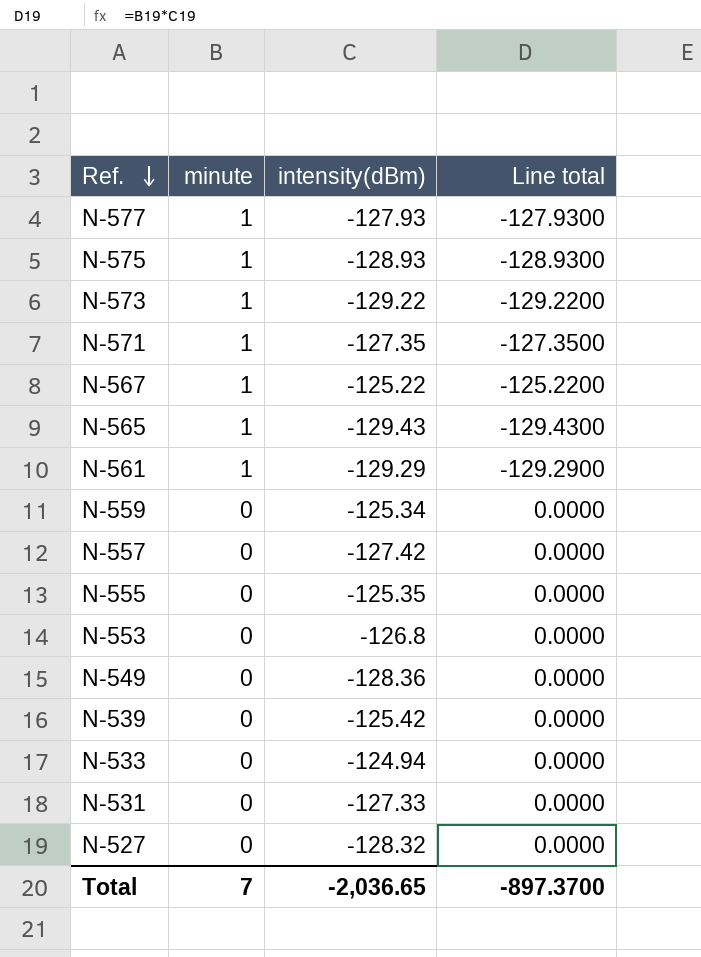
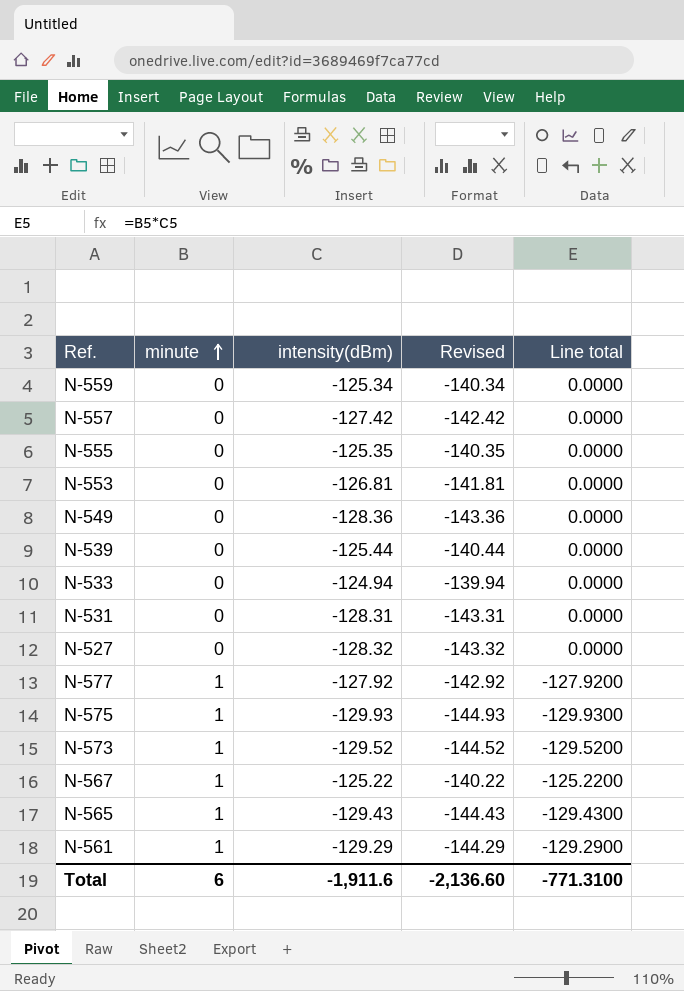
row order: Ref. descending -> minute ascending
column Revised | formula: none -> [intensity(dBm)] - 15
row N-571: 1 | -127.35 | -127.3500 -> none
N-553 | intensity(dBm): -126.8 -> -126.81
N-539 | intensity(dBm): -125.42 -> -125.44
N-531 | intensity(dBm): -127.33 -> -128.31
N-577 | intensity(dBm): -127.93 -> -127.92
N-577 | Line total: -127.9300 -> -127.9200
N-575 | intensity(dBm): -128.93 -> -129.93
N-575 | Line total: -128.9300 -> -129.9300
N-573 | intensity(dBm): -129.22 -> -129.52
N-573 | Line total: -129.2200 -> -129.5200
Total | minute: 7 -> 6
Total | intensity(dBm): -2,036.65 -> -1,911.6
Total | Line total: -897.3700 -> -771.3100

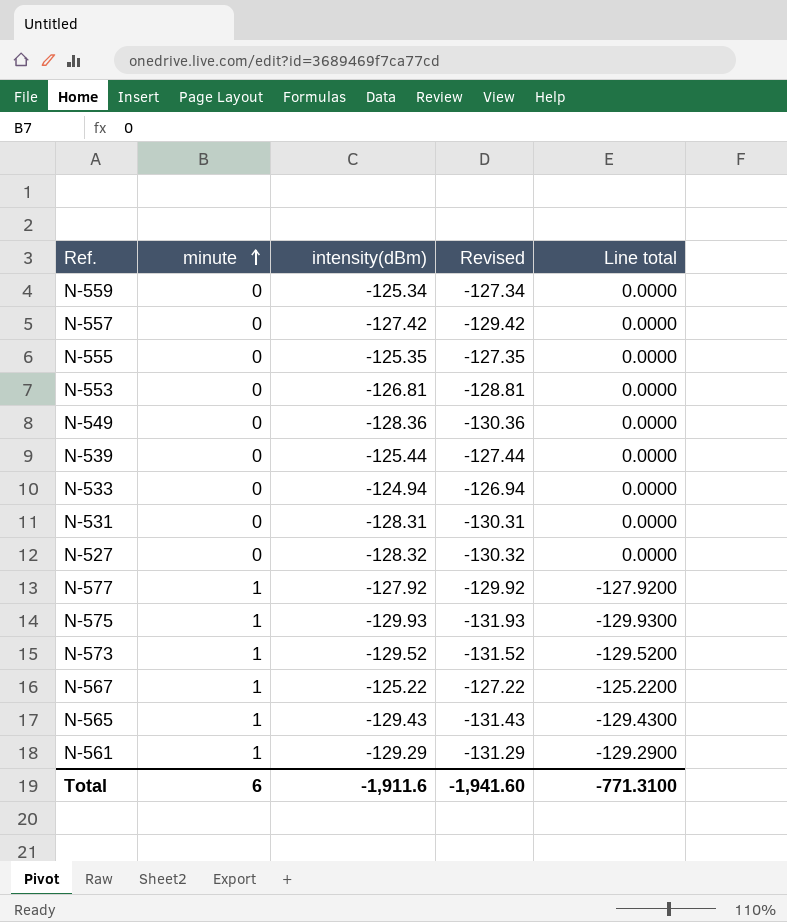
column Revised | formula: [intensity(dBm)] - 15 -> [intensity(dBm)] - 2
Total | Revised: -2,136.60 -> -1,941.60

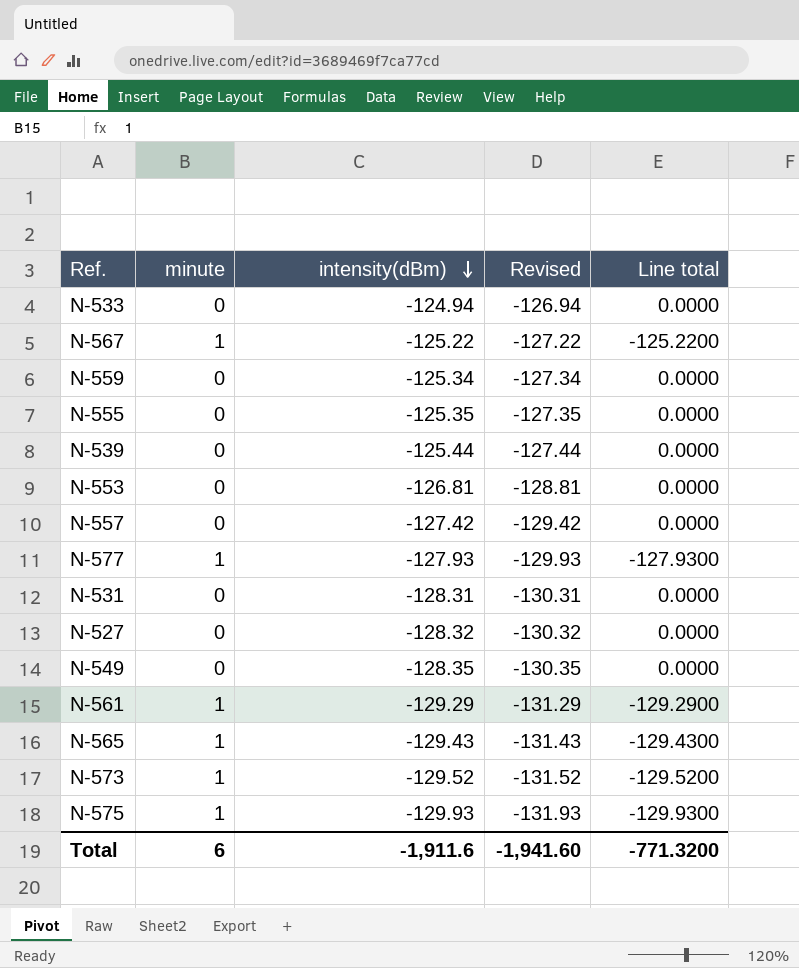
row order: minute ascending -> intensity(dBm) descending
N-577 | intensity(dBm): -127.92 -> -127.93
N-577 | Revised: -129.92 -> -129.93
N-577 | Line total: -127.9200 -> -127.9300
N-549 | intensity(dBm): -128.36 -> -128.35
N-549 | Revised: -130.36 -> -130.35
Total | Line total: -771.3100 -> -771.3200

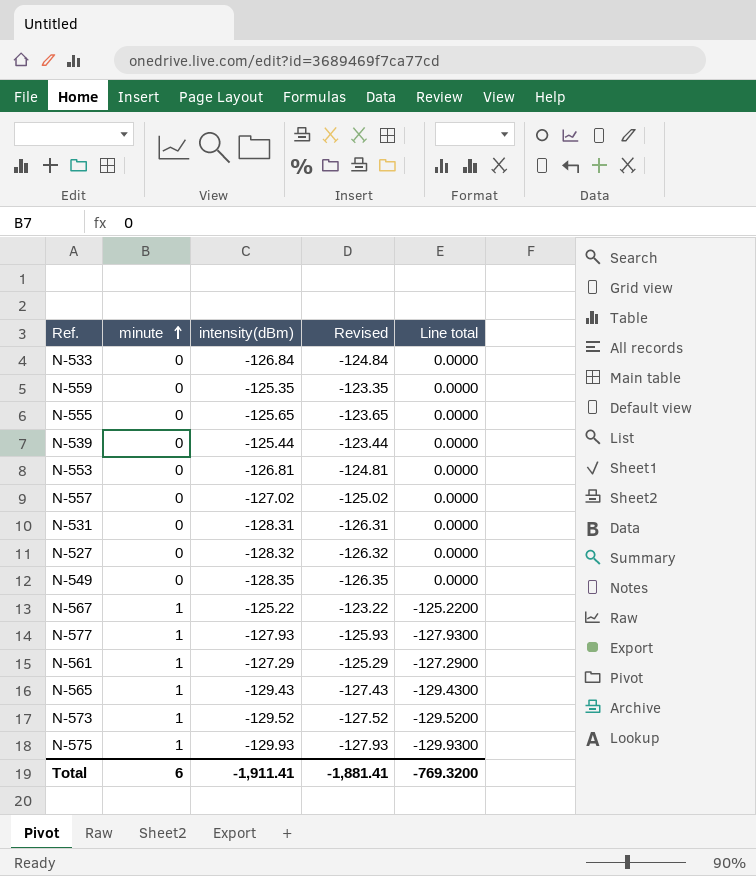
row order: intensity(dBm) descending -> minute ascending
column Revised | formula: [intensity(dBm)] - 2 -> [intensity(dBm)] + 2
N-533 | intensity(dBm): -124.94 -> -126.84
N-559 | intensity(dBm): -125.34 -> -125.35
N-555 | intensity(dBm): -125.35 -> -125.65
N-557 | intensity(dBm): -127.42 -> -127.02
N-561 | intensity(dBm): -129.29 -> -127.29
N-561 | Line total: -129.2900 -> -127.2900
Total | intensity(dBm): -1,911.6 -> -1,911.41
Total | Revised: -1,941.60 -> -1,881.41
Total | Line total: -771.3200 -> -769.3200

